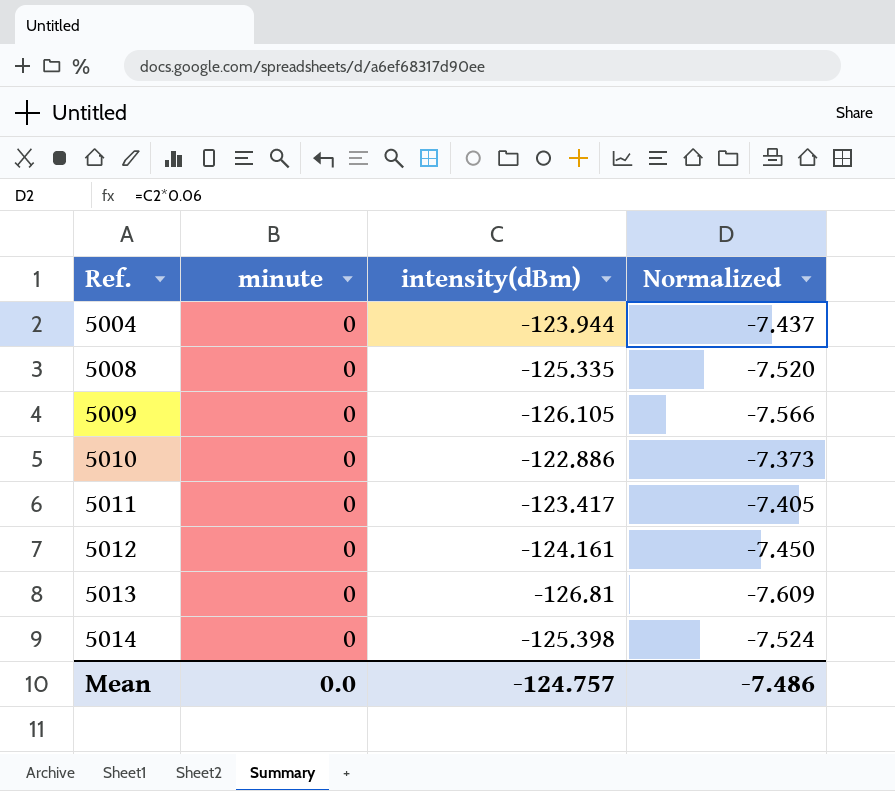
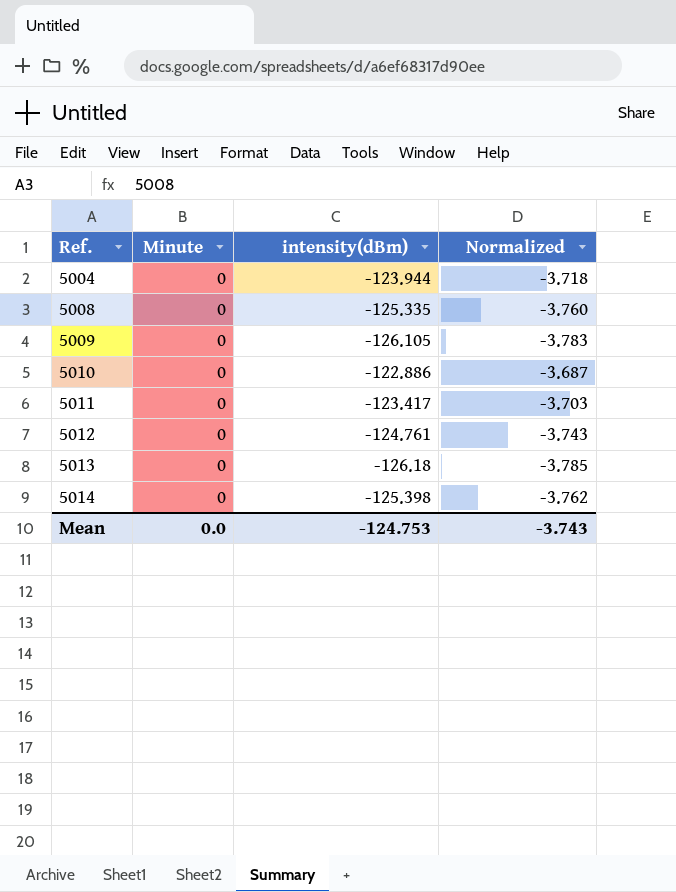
column name: minute -> Minute
column Normalized | formula: [intensity(dBm)] * 0.06 -> [intensity(dBm)] * 0.03
5012 | intensity(dBm): -124.161 -> -124.761
5013 | intensity(dBm): -126.81 -> -126.18
Mean | intensity(dBm): -124.757 -> -124.753
Mean | Normalized: -7.486 -> -3.743

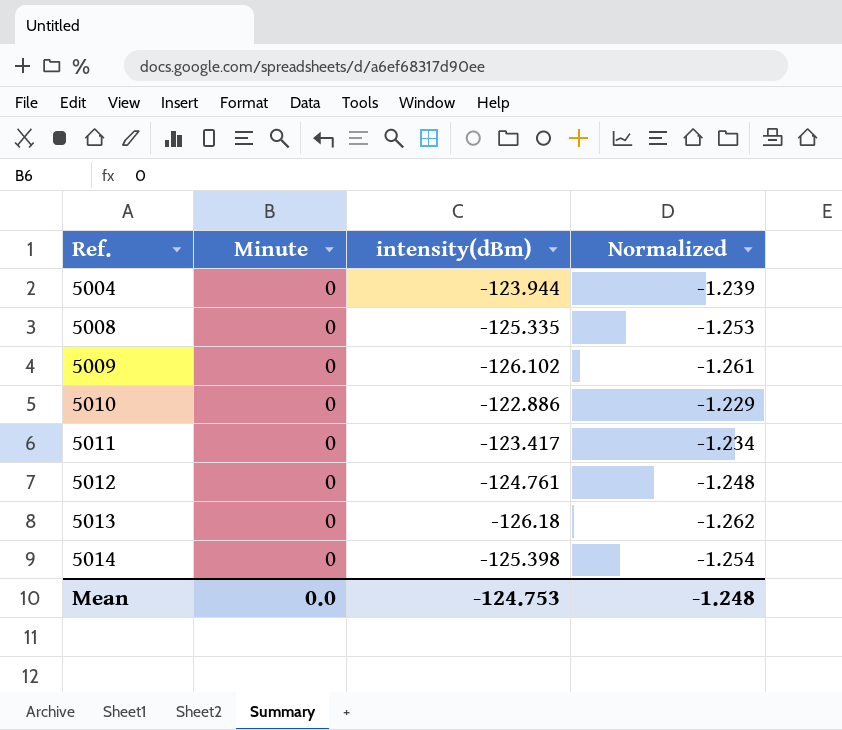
column Normalized | formula: [intensity(dBm)] * 0.03 -> [intensity(dBm)] * 0.01
5009 | intensity(dBm): -126.105 -> -126.102
Mean | Normalized: -3.743 -> -1.248

